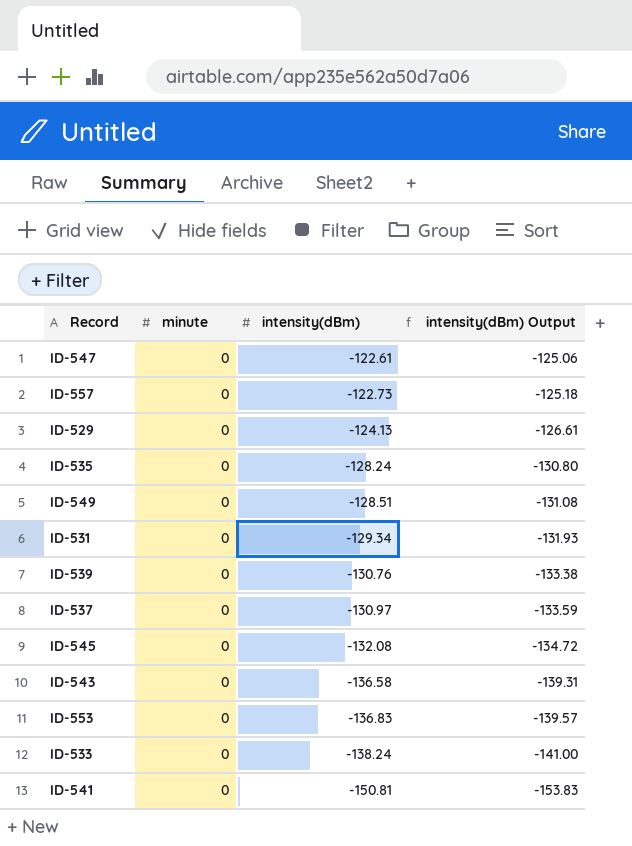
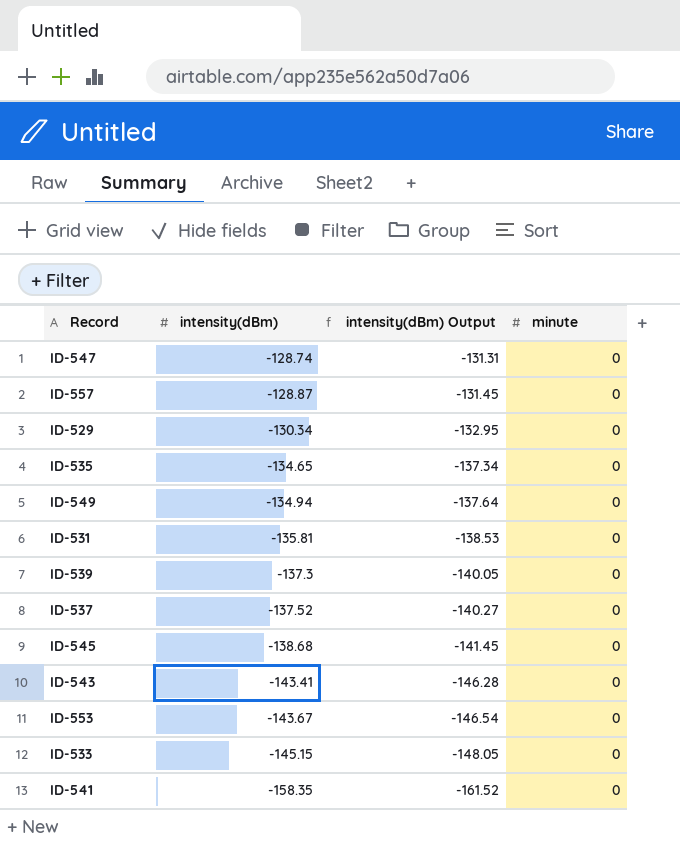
column minute | position: 2 -> 4
ID-547 | intensity(dBm): -122.61 -> -128.74
ID-547 | intensity(dBm) Output: -125.06 -> -131.31
ID-557 | intensity(dBm): -122.73 -> -128.87
ID-557 | intensity(dBm) Output: -125.18 -> -131.45
ID-529 | intensity(dBm): -124.13 -> -130.34
ID-529 | intensity(dBm) Output: -126.61 -> -132.95
ID-535 | intensity(dBm): -128.24 -> -134.65
ID-535 | intensity(dBm) Output: -130.80 -> -137.34
ID-549 | intensity(dBm): -128.51 -> -134.94
ID-549 | intensity(dBm) Output: -131.08 -> -137.64
ID-531 | intensity(dBm): -129.34 -> -135.81
ID-531 | intensity(dBm) Output: -131.93 -> -138.53
ID-539 | intensity(dBm): -130.76 -> -137.3
ID-539 | intensity(dBm) Output: -133.38 -> -140.05
ID-537 | intensity(dBm): -130.97 -> -137.52
ID-537 | intensity(dBm) Output: -133.59 -> -140.27
ID-545 | intensity(dBm): -132.08 -> -138.68
ID-545 | intensity(dBm) Output: -134.72 -> -141.45
ID-543 | intensity(dBm): -136.58 -> -143.41
ID-543 | intensity(dBm) Output: -139.31 -> -146.28
ID-553 | intensity(dBm): -136.83 -> -143.67
ID-553 | intensity(dBm) Output: -139.57 -> -146.54
ID-533 | intensity(dBm): -138.24 -> -145.15
ID-533 | intensity(dBm) Output: -141.00 -> -148.05
ID-541 | intensity(dBm): -150.81 -> -158.35
ID-541 | intensity(dBm) Output: -153.83 -> -161.52

